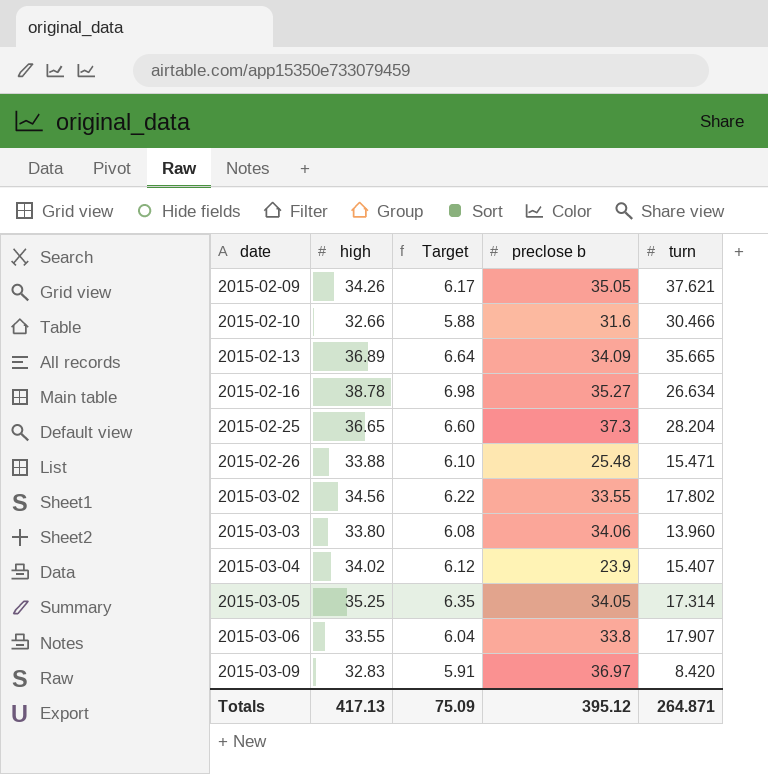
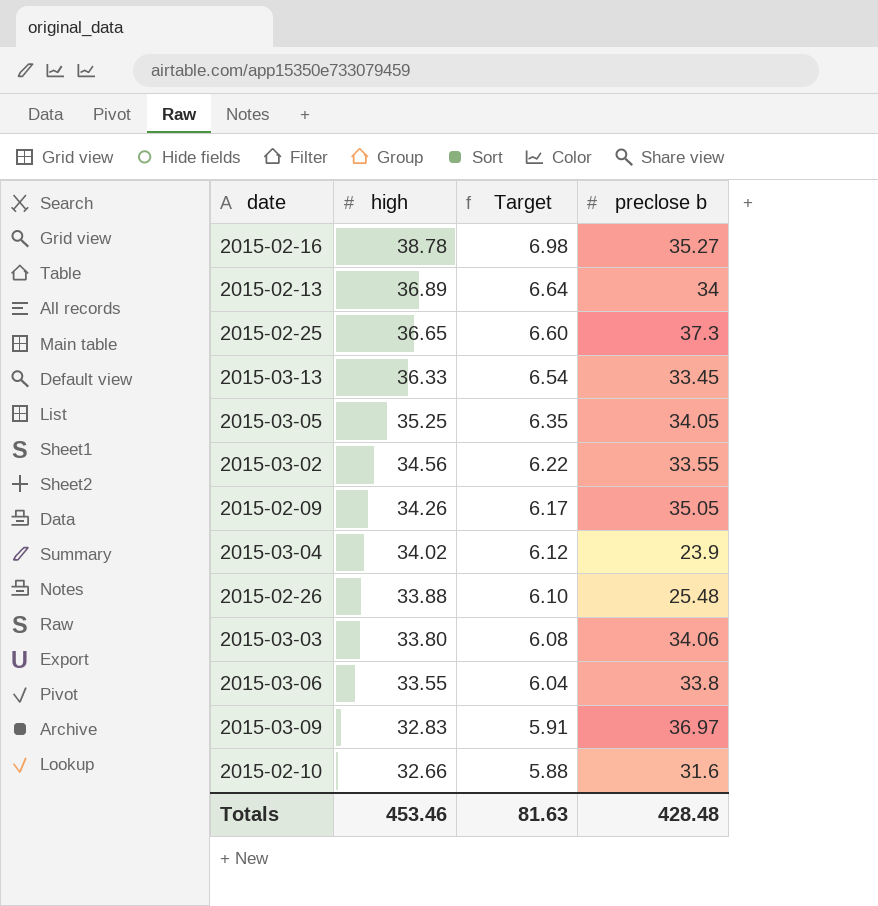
row order: date ascending -> high descending
column turn | position: 5 -> none
2015-02-13 | preclose b: 34.09 -> 34
row 2015-03-13: none -> 36.33 | 6.54 | 33.45
Totals | high: 417.13 -> 453.46
Totals | Target: 75.09 -> 81.63
Totals | preclose b: 395.12 -> 428.48

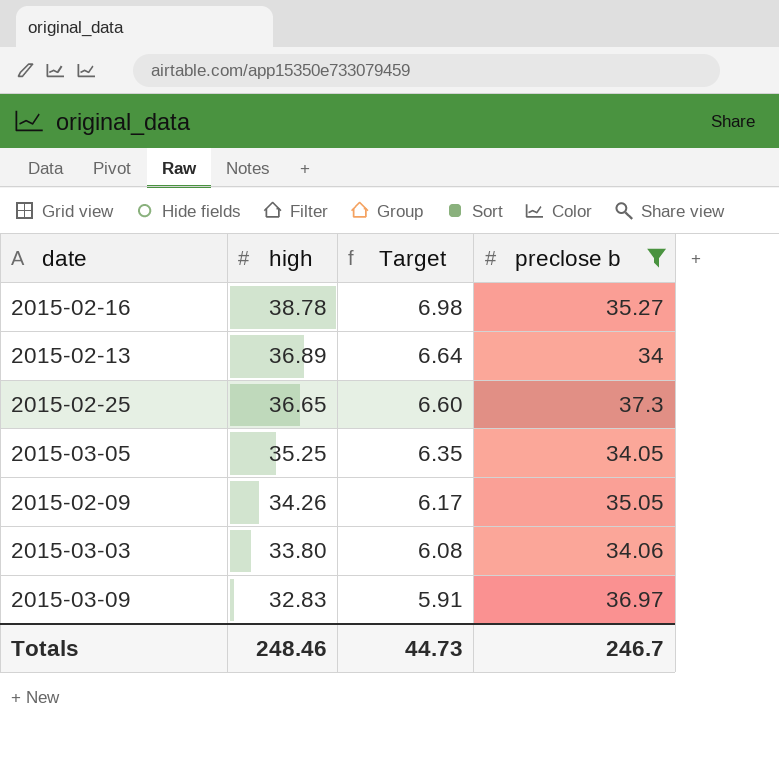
filter: none -> preclose b >= 34
Totals | high: 453.46 -> 248.46
Totals | Target: 81.63 -> 44.73
Totals | preclose b: 428.48 -> 246.7

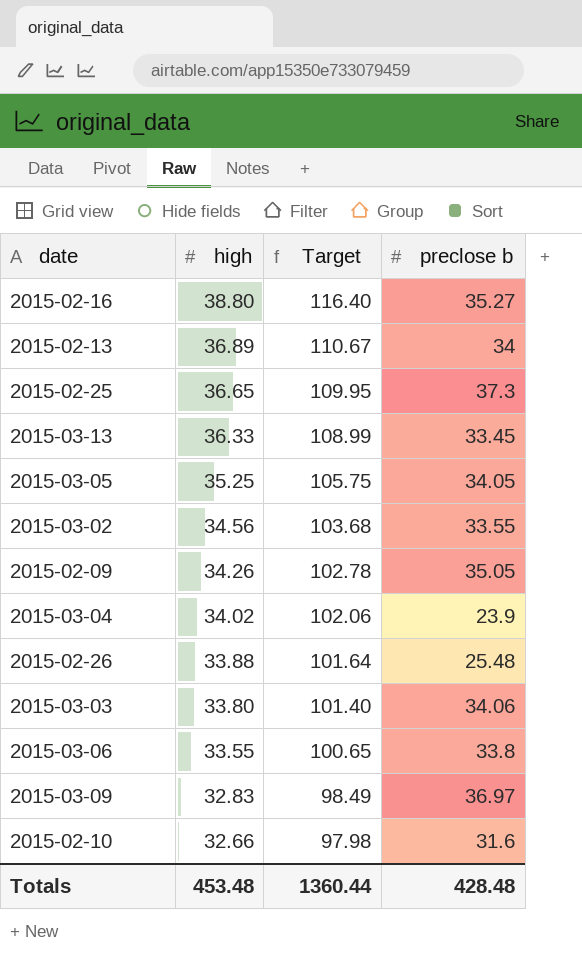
filter: preclose b >= 34 -> none
column Target | formula: [high] * 0.18 -> [high] * 3
2015-02-16 | high: 38.78 -> 38.80
Totals | high: 248.46 -> 453.48
Totals | Target: 44.73 -> 1360.44
Totals | preclose b: 246.7 -> 428.48

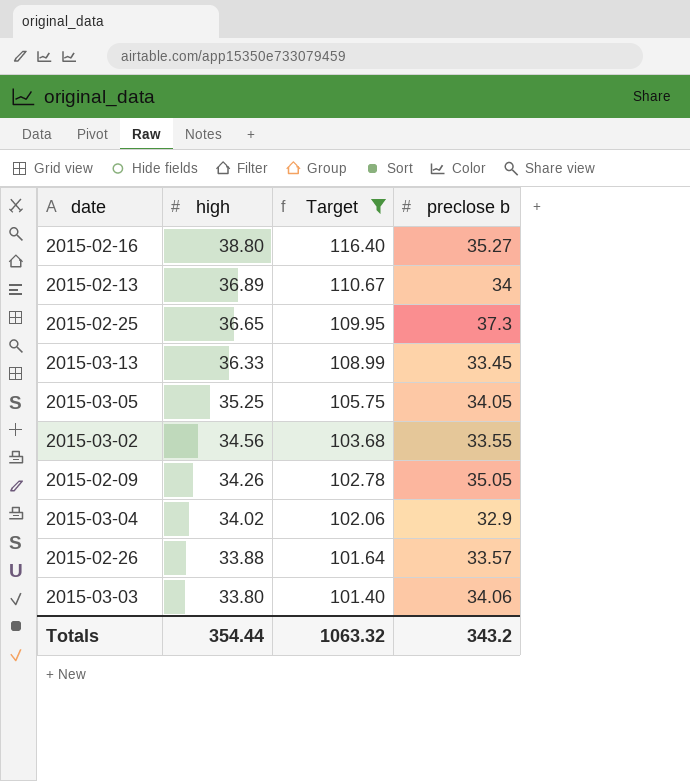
filter: none -> Target >= 101.40
2015-03-04 | preclose b: 23.9 -> 32.9
2015-02-26 | preclose b: 25.48 -> 33.57
Totals | high: 453.48 -> 354.44
Totals | Target: 1360.44 -> 1063.32
Totals | preclose b: 428.48 -> 343.2

